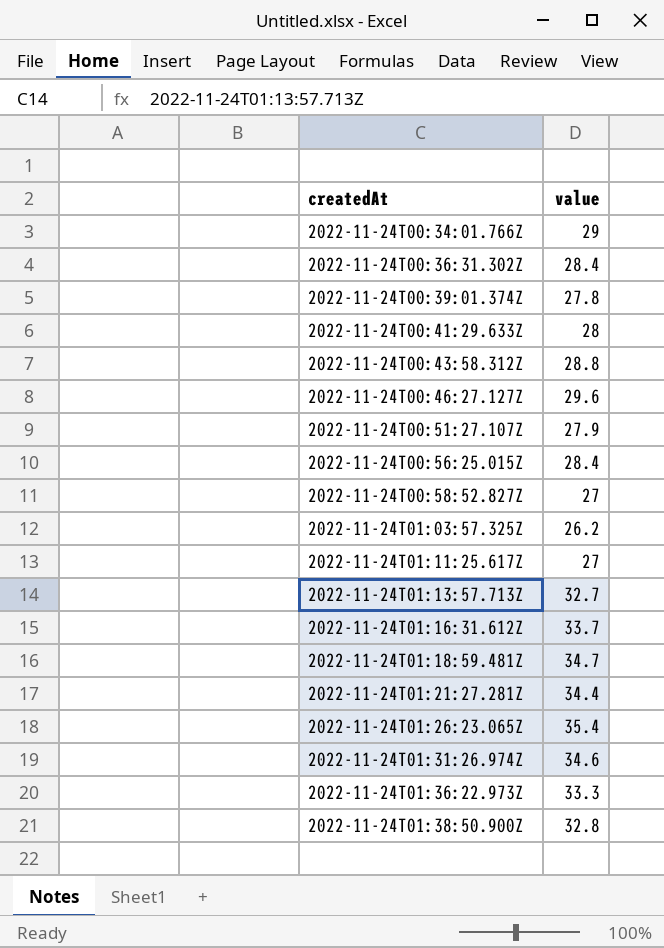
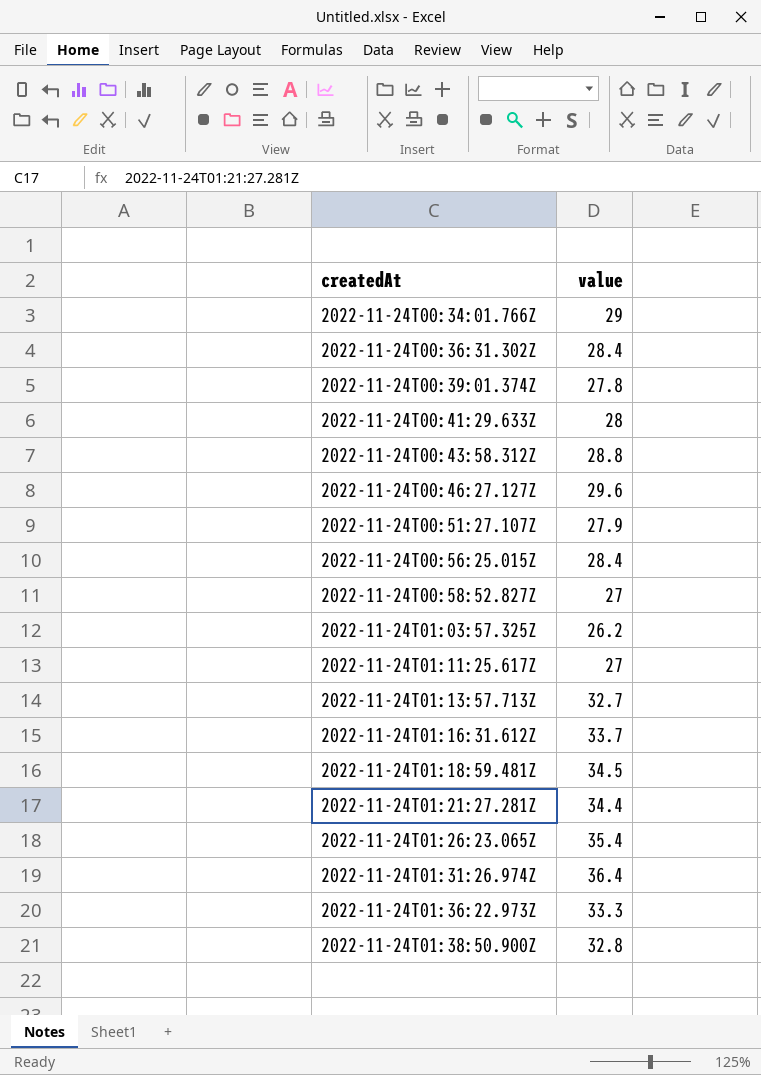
2022-11-24T01:18:59.481Z | value: 34.7 -> 34.5
2022-11-24T01:31:26.974Z | value: 34.6 -> 36.4

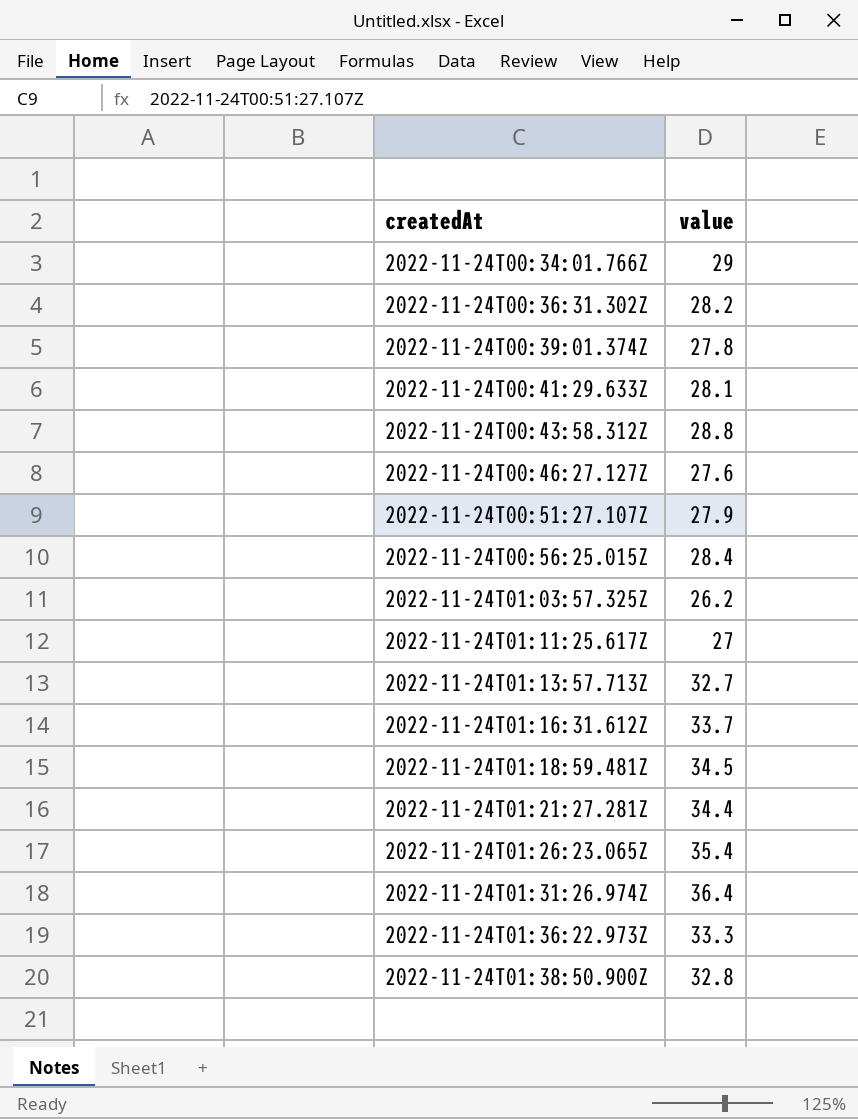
row 2022-11-24T00:58:52.827Z: 27 -> none
2022-11-24T00:36:31.302Z | value: 28.4 -> 28.2
2022-11-24T00:41:29.633Z | value: 28 -> 28.1
2022-11-24T00:46:27.127Z | value: 29.6 -> 27.6

